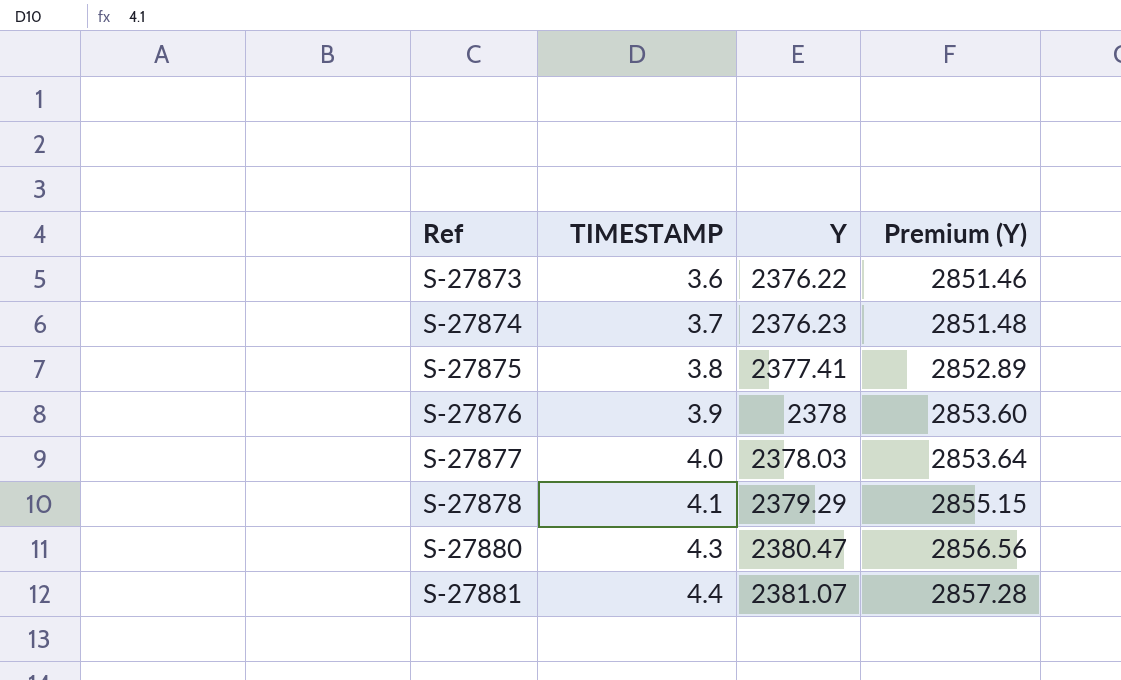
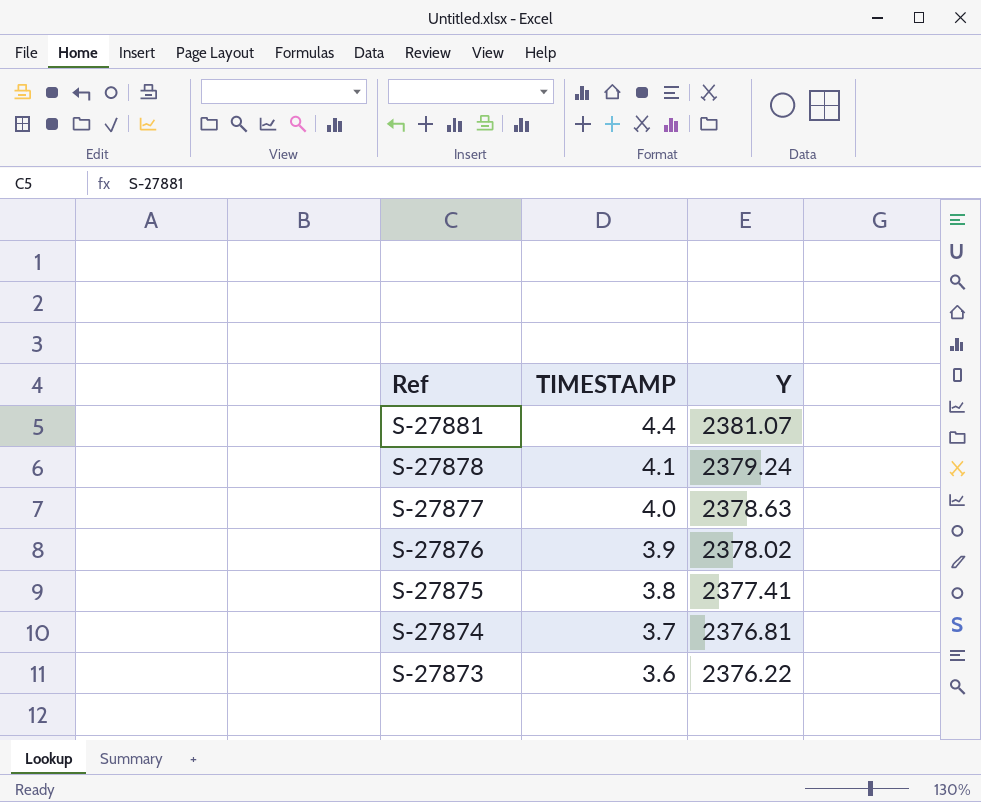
row order: Ref ascending -> Ref descending
column Premium (Y) | formula: [Y] * 1.2 -> none
row S-27880: 4.3 | 2380.47 | 2856.56 -> none
S-27878 | Y: 2379.29 -> 2379.24
S-27877 | Y: 2378.03 -> 2378.63
S-27876 | Y: 2378 -> 2378.02
S-27874 | Y: 2376.23 -> 2376.81

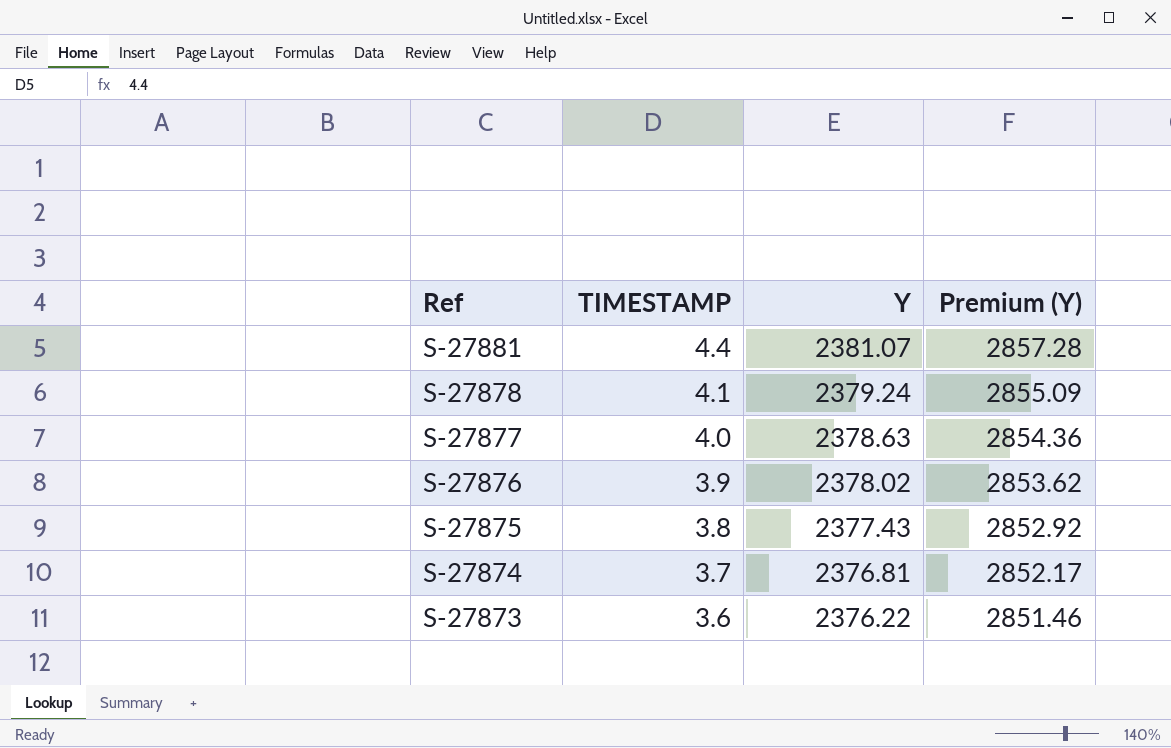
column Premium (Y) | formula: none -> [Y] * 1.2
S-27875 | Y: 2377.41 -> 2377.43

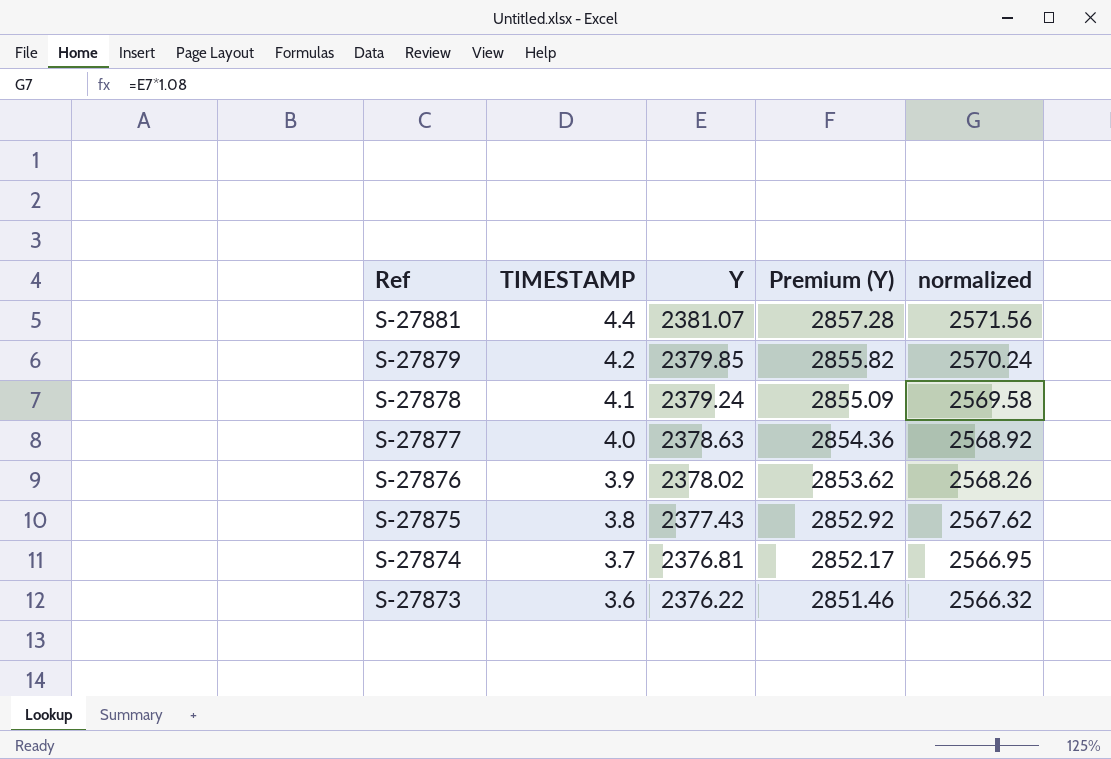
column normalized | formula: none -> [Y] * 1.08
row S-27879: none -> 4.2 | 2379.85 | 2855.82 | 2570.24

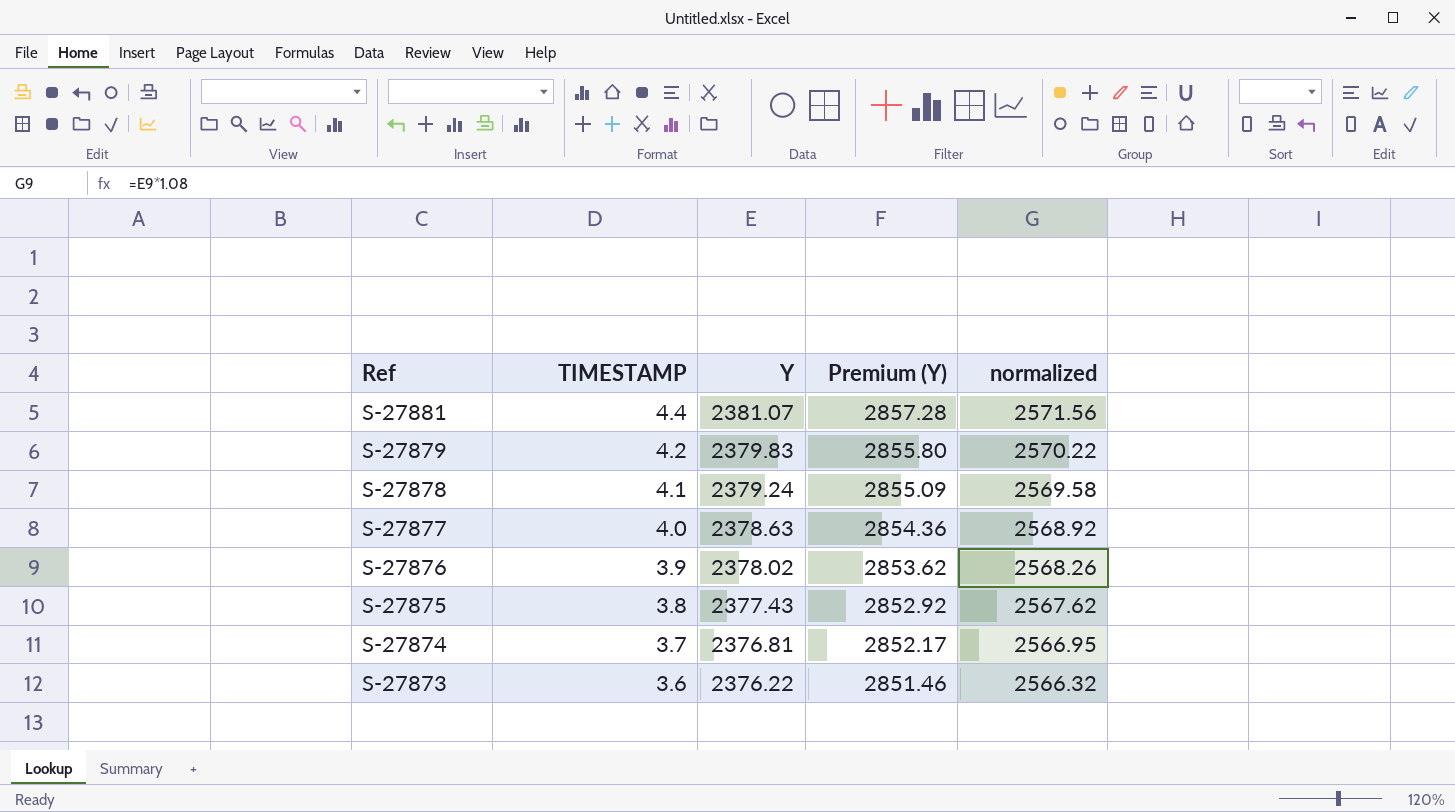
S-27879 | Y: 2379.85 -> 2379.83
S-27879 | Premium (Y): 2855.82 -> 2855.80
S-27879 | normalized: 2570.24 -> 2570.22

